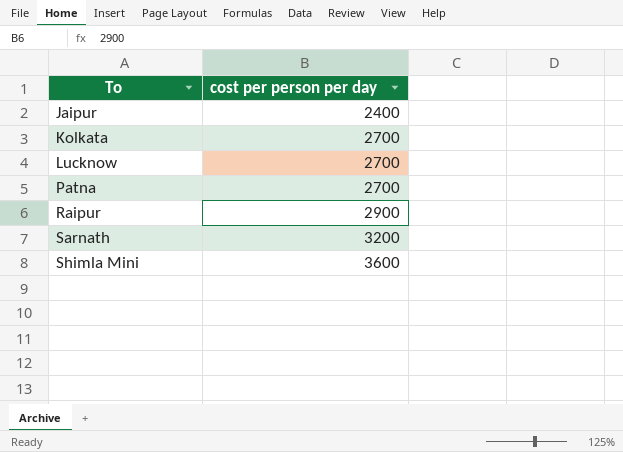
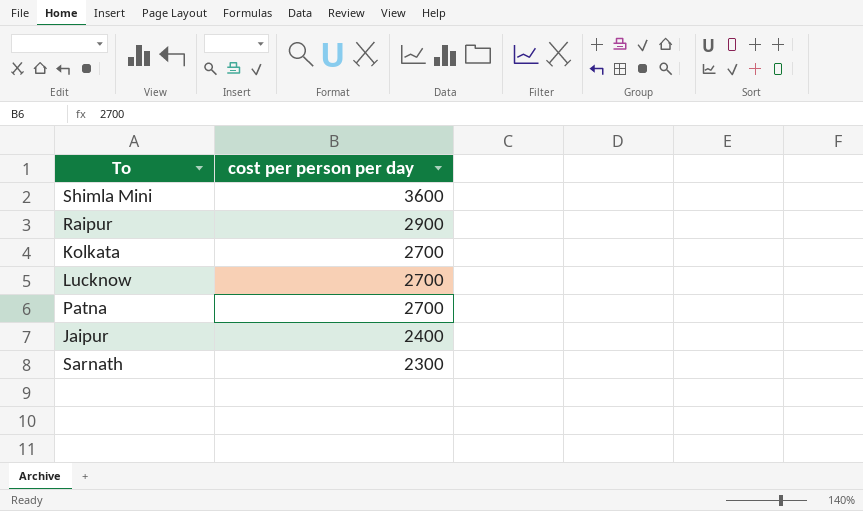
row order: To ascending -> cost per person per day descending
Sarnath | cost per person per day: 3200 -> 2300

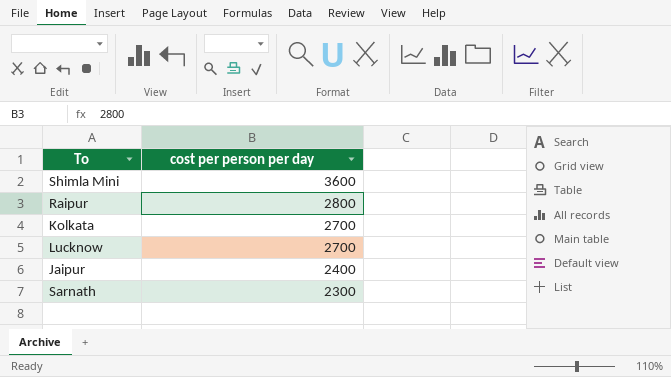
row Patna: 2700 -> none
Raipur | cost per person per day: 2900 -> 2800

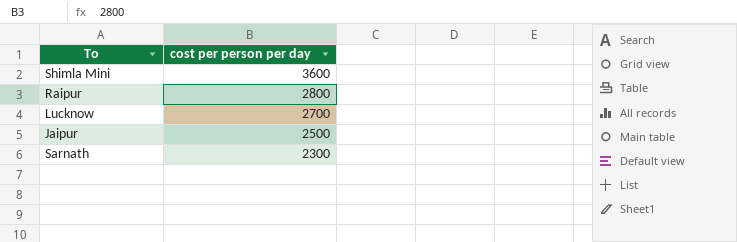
row Kolkata: 2700 -> none
Jaipur | cost per person per day: 2400 -> 2500

